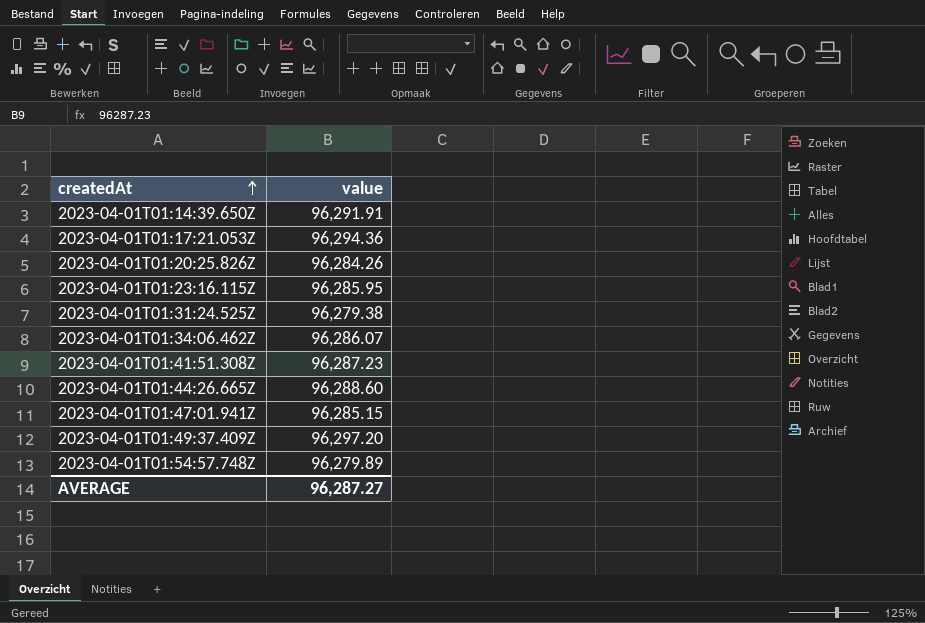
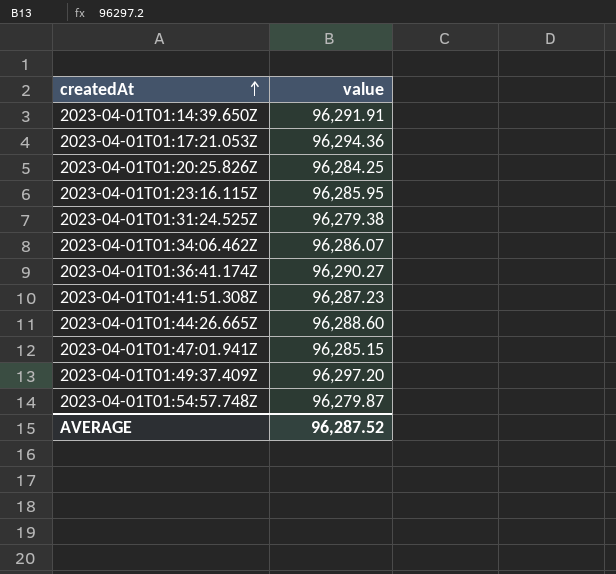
2023-04-01T01:20:25.826Z | value: 96,284.26 -> 96,284.25
row 2023-04-01T01:36:41.174Z: none -> 96,290.27
2023-04-01T01:54:57.748Z | value: 96,279.89 -> 96,279.87
AVERAGE | value: 96,287.27 -> 96,287.52

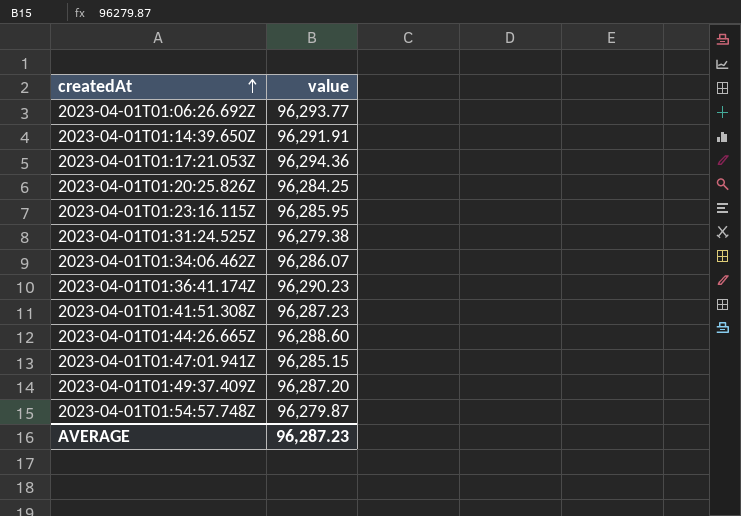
row 2023-04-01T01:06:26.692Z: none -> 96,293.77
2023-04-01T01:36:41.174Z | value: 96,290.27 -> 96,290.23
2023-04-01T01:49:37.409Z | value: 96,297.20 -> 96,287.20
AVERAGE | value: 96,287.52 -> 96,287.23

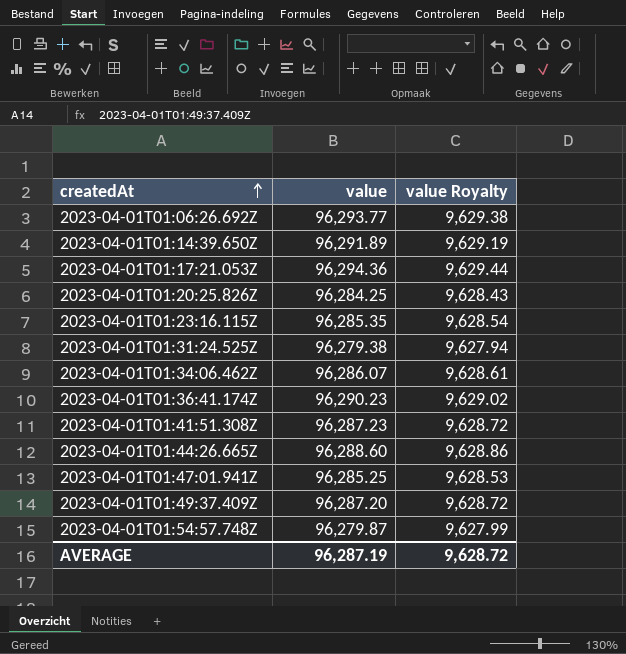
column value Royalty | formula: none -> [value] * 0.1
2023-04-01T01:14:39.650Z | value: 96,291.91 -> 96,291.89
2023-04-01T01:23:16.115Z | value: 96,285.95 -> 96,285.35
2023-04-01T01:47:01.941Z | value: 96,285.15 -> 96,285.25
AVERAGE | value: 96,287.23 -> 96,287.19

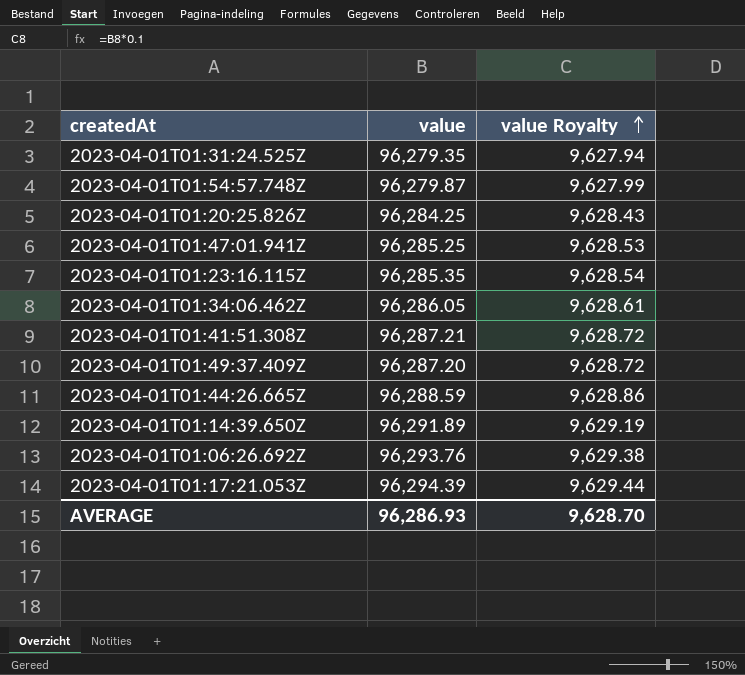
row order: createdAt ascending -> value Royalty ascending
row 2023-04-01T01:36:41.174Z: 96,290.23 | 9,629.02 -> none
2023-04-01T01:31:24.525Z | value: 96,279.38 -> 96,279.35
2023-04-01T01:34:06.462Z | value: 96,286.07 -> 96,286.05
2023-04-01T01:41:51.308Z | value: 96,287.23 -> 96,287.21
2023-04-01T01:44:26.665Z | value: 96,288.60 -> 96,288.59
2023-04-01T01:06:26.692Z | value: 96,293.77 -> 96,293.76
2023-04-01T01:17:21.053Z | value: 96,294.36 -> 96,294.39
AVERAGE | value: 96,287.19 -> 96,286.93
AVERAGE | value Royalty: 9,628.72 -> 9,628.70

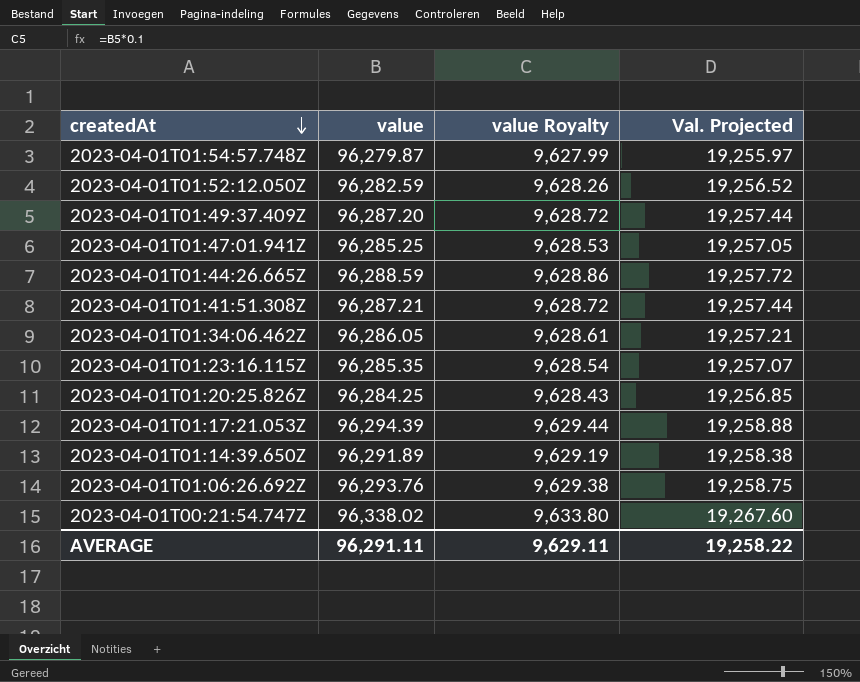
row order: value Royalty ascending -> createdAt descending
column Val. Projected | formula: none -> [value] * 0.2
row 2023-04-01T01:31:24.525Z: 96,279.35 | 9,627.94 -> none
row 2023-04-01T01:52:12.050Z: none -> 96,282.59 | 9,628.26 | 19,256.52
row 2023-04-01T00:21:54.747Z: none -> 96,338.02 | 9,633.80 | 19,267.60
AVERAGE | value: 96,286.93 -> 96,291.11
AVERAGE | value Royalty: 9,628.70 -> 9,629.11

